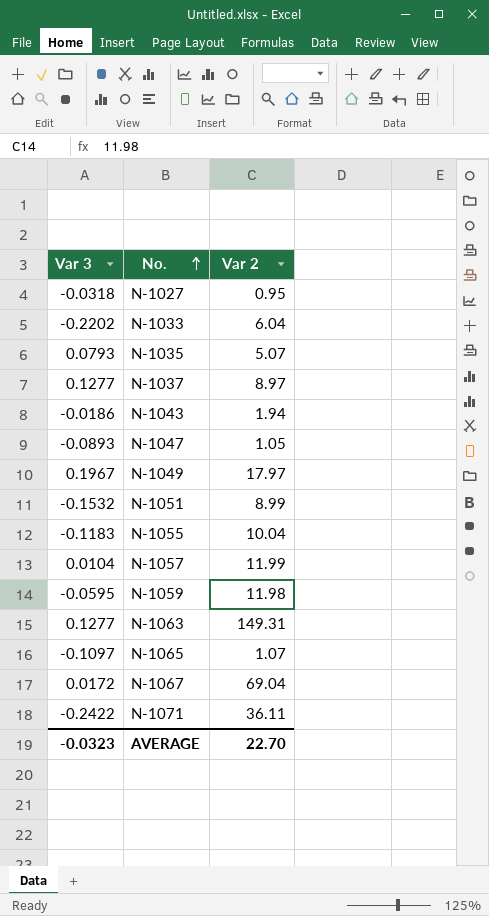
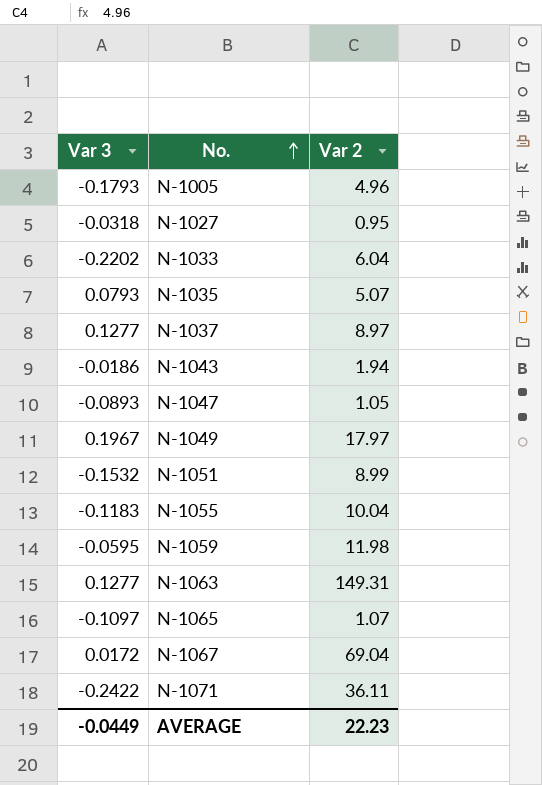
row N-1057: 0.0104 | 11.99 -> none
row N-1005: none -> -0.1793 | 4.96
AVERAGE | Var 3: -0.0323 -> -0.0449
AVERAGE | Var 2: 22.70 -> 22.23

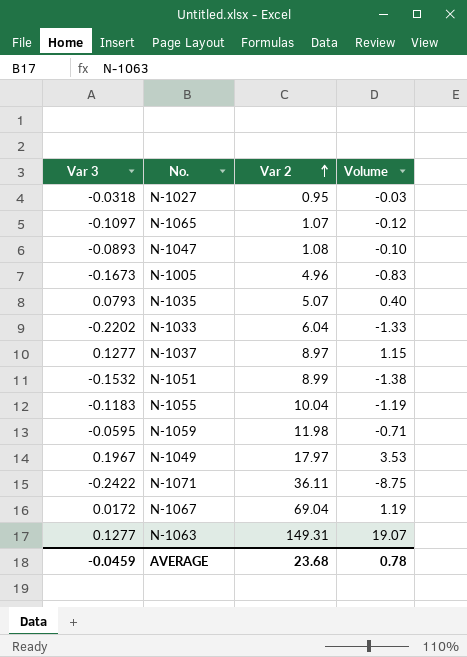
row order: No. ascending -> Var 2 ascending
column Volume | formula: none -> [Var 3] * [Var 2]
row N-1043: -0.0186 | 1.94 -> none
N-1047 | Var 2: 1.05 -> 1.08
N-1005 | Var 3: -0.1793 -> -0.1673
AVERAGE | Var 3: -0.0449 -> -0.0459
AVERAGE | Var 2: 22.23 -> 23.68

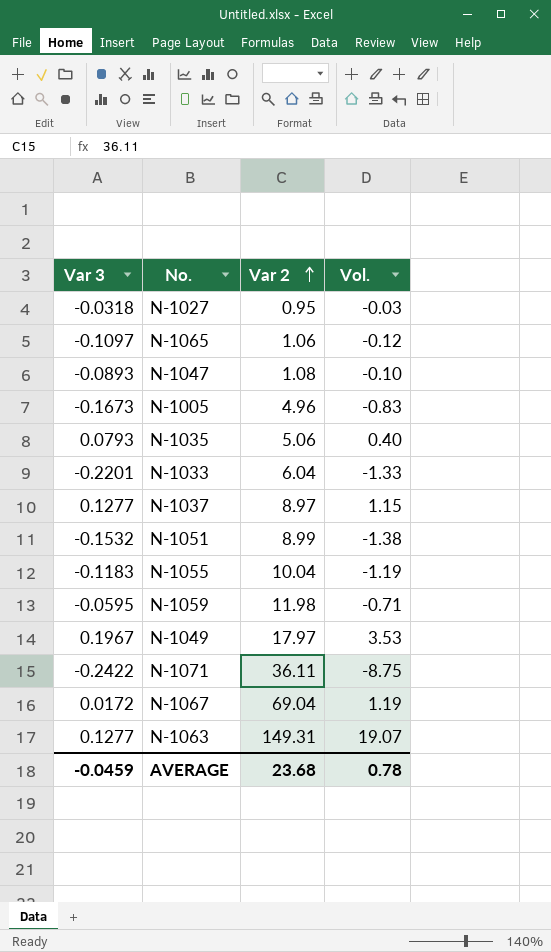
column name: Volume -> Vol.
N-1065 | Var 2: 1.07 -> 1.06
N-1035 | Var 2: 5.07 -> 5.06
N-1033 | Var 3: -0.2202 -> -0.2201

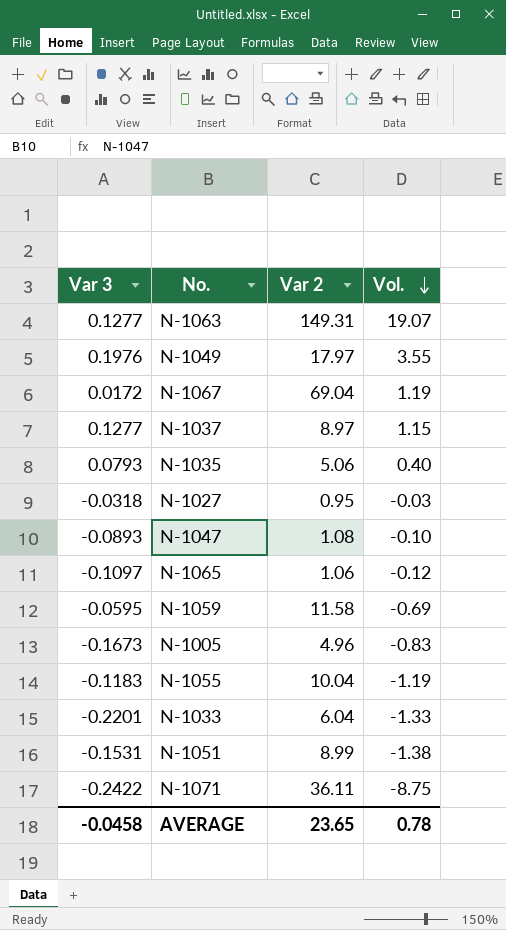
row order: Var 2 ascending -> Vol. descending
N-1049 | Var 3: 0.1967 -> 0.1976
N-1049 | Vol.: 3.53 -> 3.55
N-1059 | Var 2: 11.98 -> 11.58
N-1059 | Vol.: -0.71 -> -0.69
N-1051 | Var 3: -0.1532 -> -0.1531
AVERAGE | Var 3: -0.0459 -> -0.0458
AVERAGE | Var 2: 23.68 -> 23.65

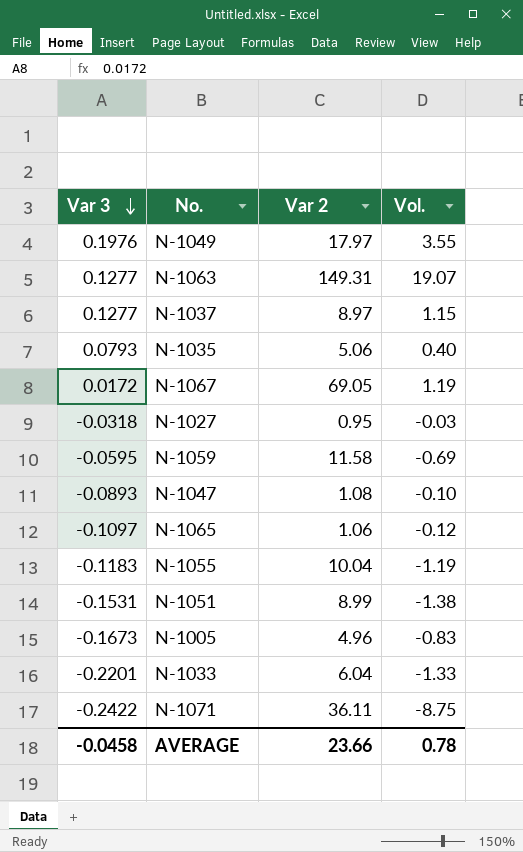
row order: Vol. descending -> Var 3 descending
N-1067 | Var 2: 69.04 -> 69.05
AVERAGE | Var 2: 23.65 -> 23.66

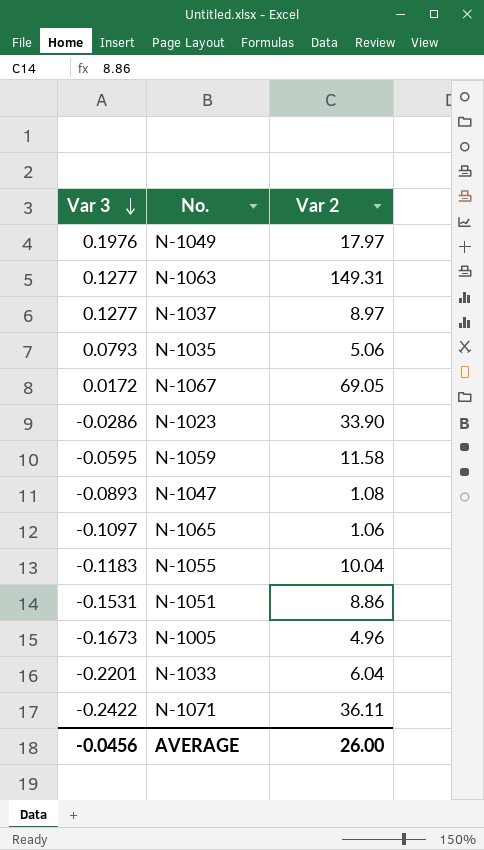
column Vol. | formula: [Var 3] * [Var 2] -> none
row N-1027: -0.0318 | 0.95 | -0.03 -> none
row N-1023: none -> -0.0286 | 33.90
N-1051 | Var 2: 8.99 -> 8.86
AVERAGE | Var 3: -0.0458 -> -0.0456
AVERAGE | Var 2: 23.66 -> 26.00

